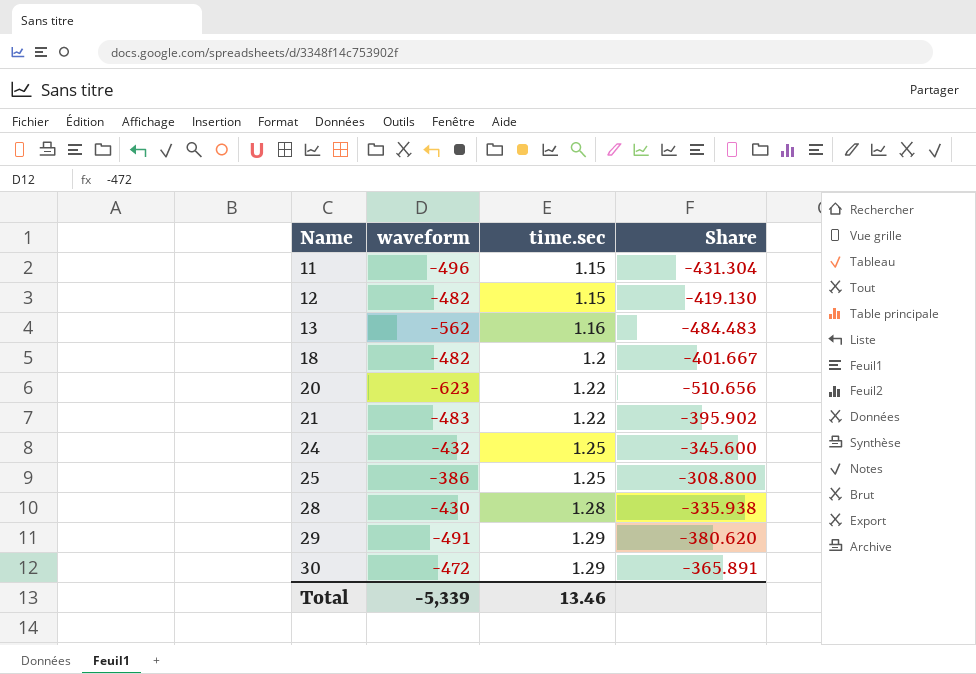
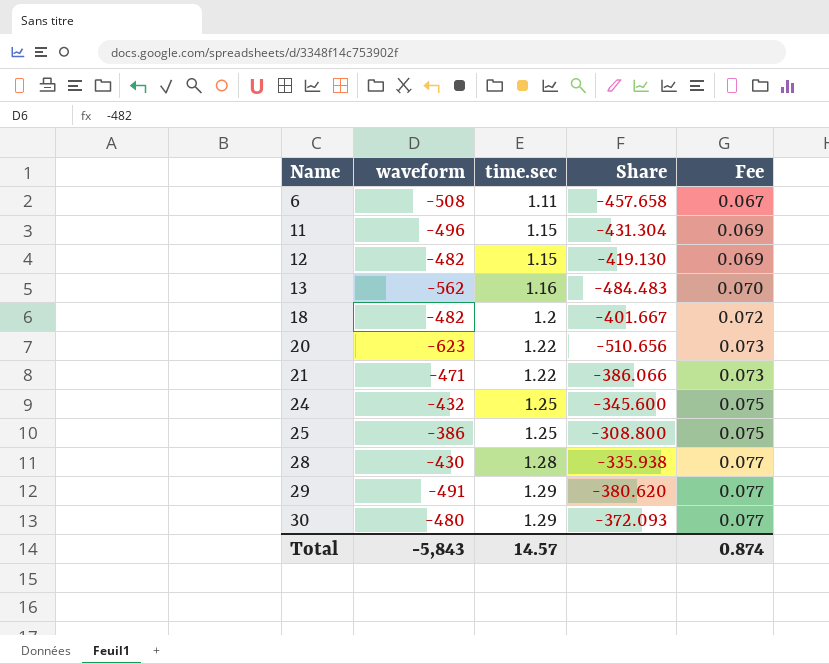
column Fee | formula: none -> [time.sec] * 0.06
row 6: none -> -508 | 1.11 | -457.658 | 0.067
21 | waveform: -483 -> -471
21 | Share: -395.902 -> -386.066
30 | waveform: -472 -> -480
30 | Share: -365.891 -> -372.093
Total | waveform: -5,339 -> -5,843
Total | time.sec: 13.46 -> 14.57

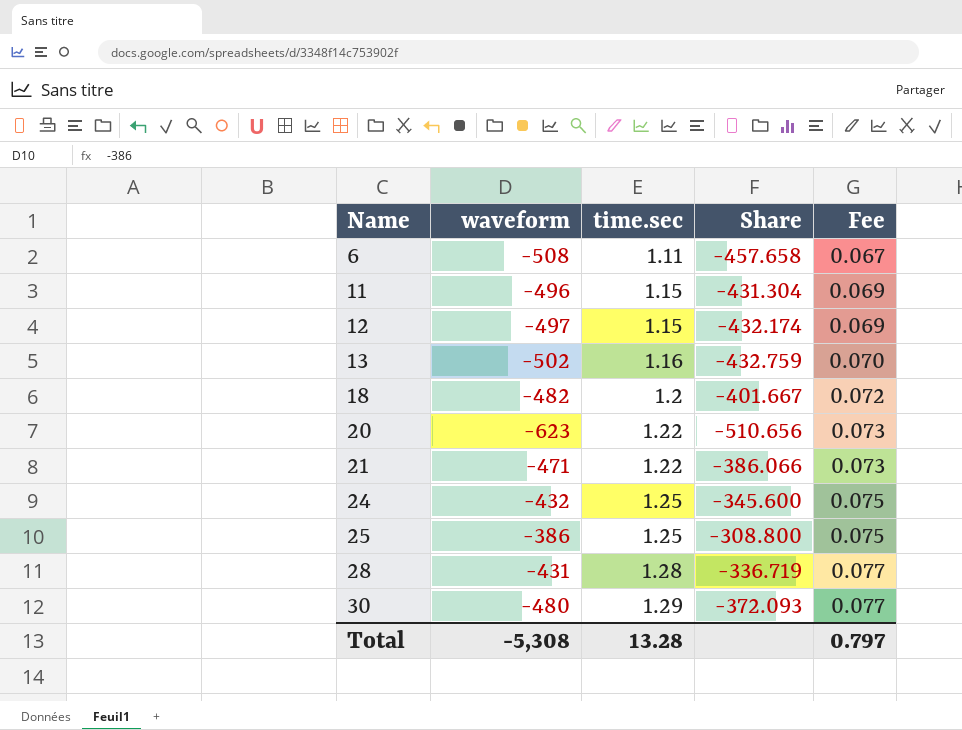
row 29: -491 | 1.29 | -380.620 | 0.077 -> none
12 | waveform: -482 -> -497
12 | Share: -419.130 -> -432.174
13 | waveform: -562 -> -502
13 | Share: -484.483 -> -432.759
28 | waveform: -430 -> -431
28 | Share: -335.938 -> -336.719
Total | waveform: -5,843 -> -5,308
Total | time.sec: 14.57 -> 13.28
Total | Fee: 0.874 -> 0.797

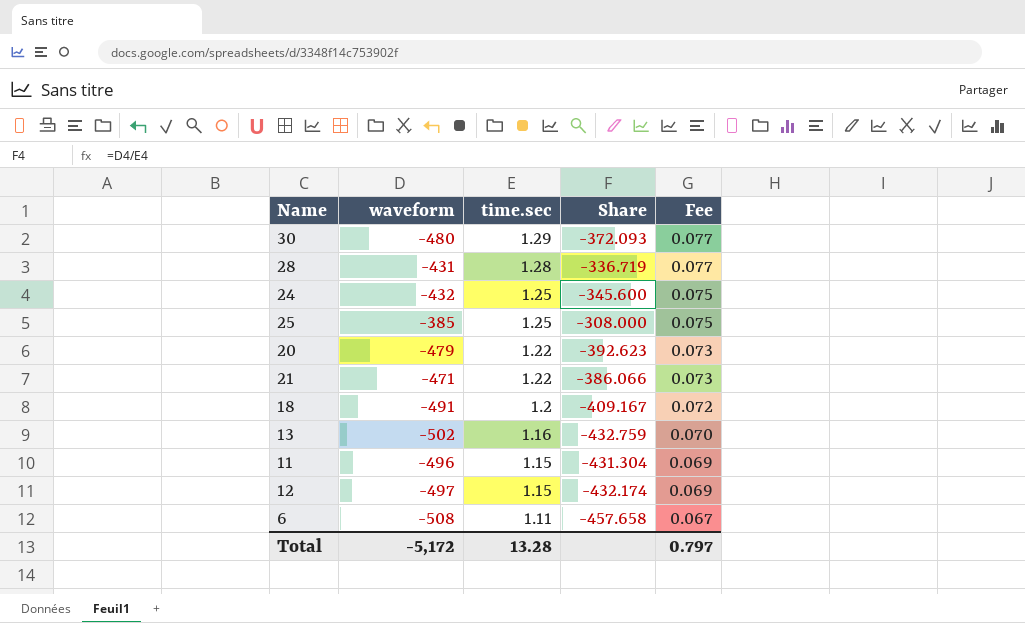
row order: Name ascending -> time.sec descending
25 | waveform: -386 -> -385
25 | Share: -308.800 -> -308.000
20 | waveform: -623 -> -479
20 | Share: -510.656 -> -392.623
18 | waveform: -482 -> -491
18 | Share: -401.667 -> -409.167
Total | waveform: -5,308 -> -5,172

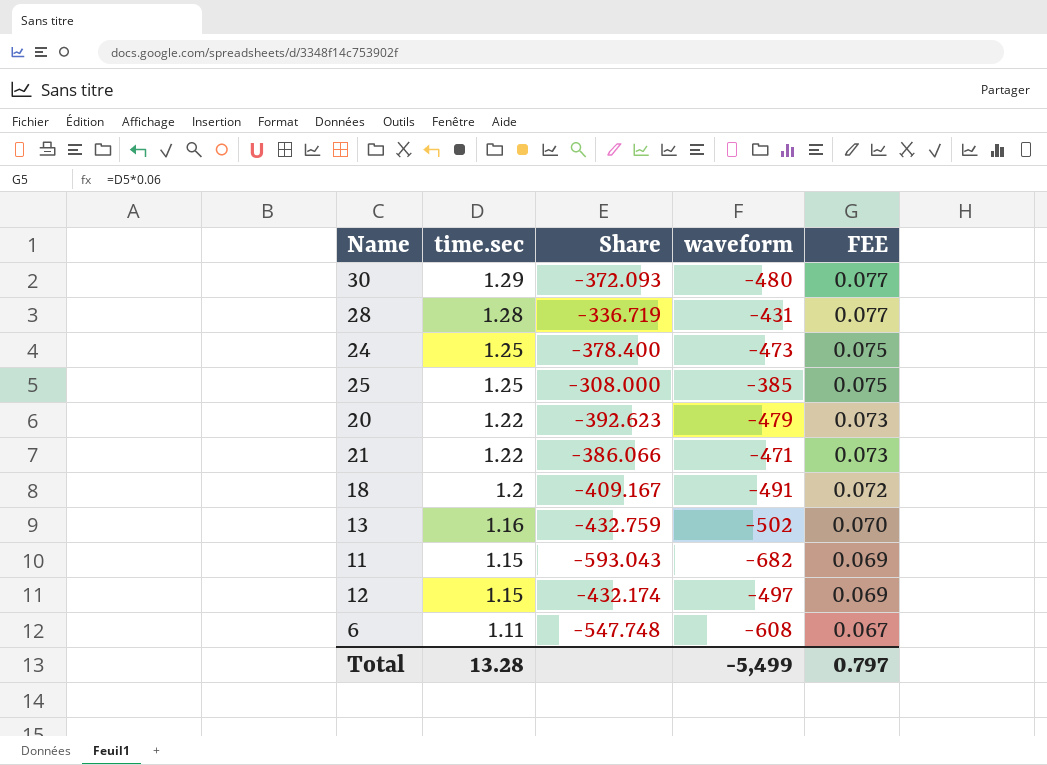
column waveform | position: 2 -> 4
column name: Fee -> FEE
24 | Share: -345.600 -> -378.400
24 | waveform: -432 -> -473
11 | Share: -431.304 -> -593.043
11 | waveform: -496 -> -682
6 | Share: -457.658 -> -547.748
6 | waveform: -508 -> -608
Total | waveform: -5,172 -> -5,499

